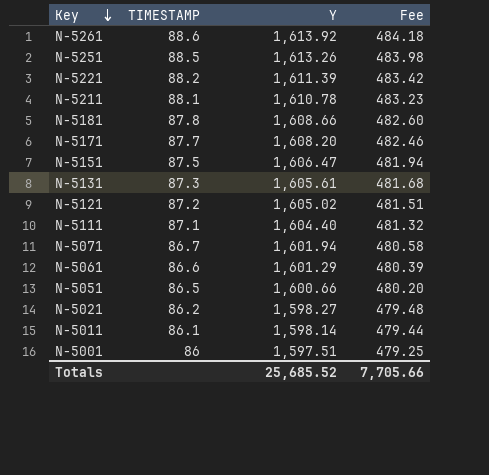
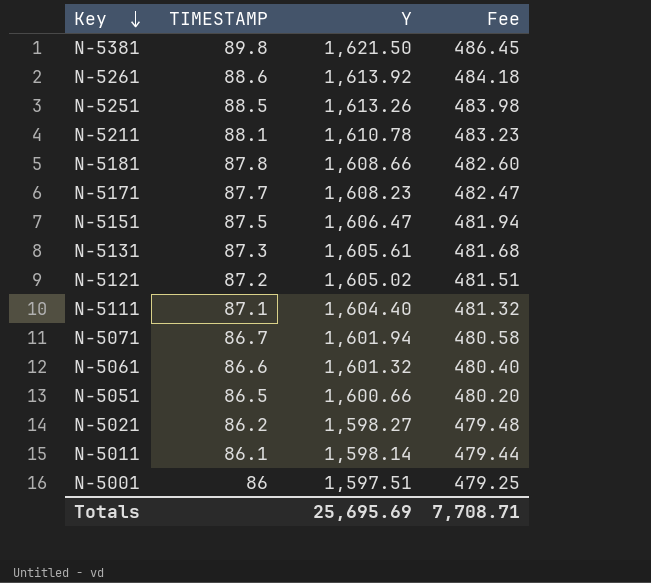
row N-5221: 88.2 | 1,611.39 | 483.42 -> none
row N-5381: none -> 89.8 | 1,621.50 | 486.45
N-5171 | Y: 1,608.20 -> 1,608.23
N-5171 | Fee: 482.46 -> 482.47
N-5061 | Y: 1,601.29 -> 1,601.32
N-5061 | Fee: 480.39 -> 480.40
Totals | Y: 25,685.52 -> 25,695.69
Totals | Fee: 7,705.66 -> 7,708.71

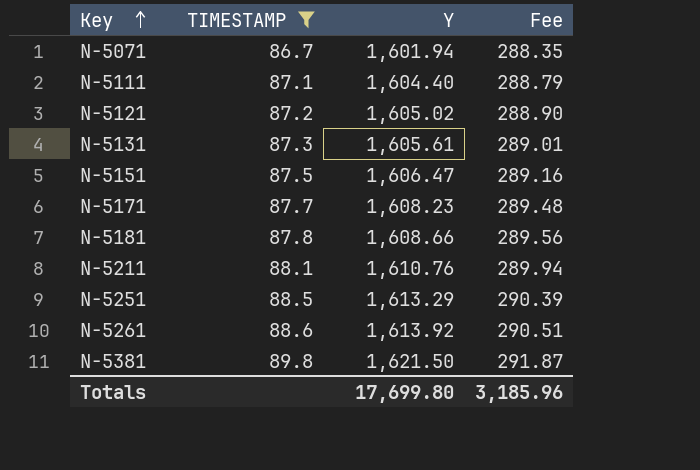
filter: none -> TIMESTAMP >= 86.7
row order: Key descending -> Key ascending
column Fee | formula: [Y] * 0.3 -> [Y] * 0.18
N-5211 | Y: 1,610.78 -> 1,610.76
N-5251 | Y: 1,613.26 -> 1,613.29
Totals | Y: 25,695.69 -> 17,699.80
Totals | Fee: 7,708.71 -> 3,185.96

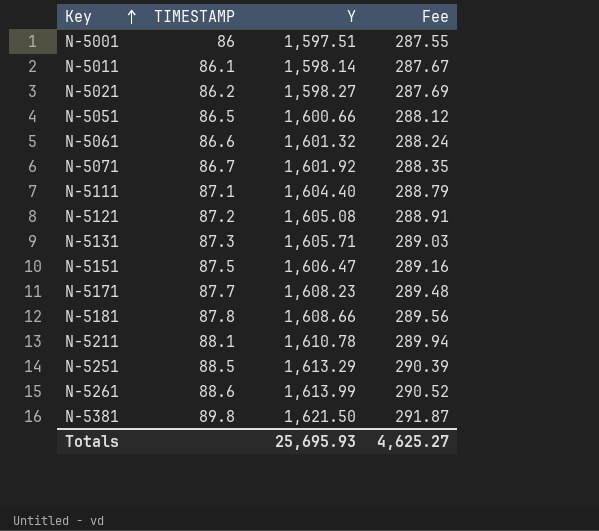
filter: TIMESTAMP >= 86.7 -> none
N-5071 | Y: 1,601.94 -> 1,601.92
N-5121 | Y: 1,605.02 -> 1,605.08
N-5121 | Fee: 288.90 -> 288.91
N-5131 | Y: 1,605.61 -> 1,605.71
N-5131 | Fee: 289.01 -> 289.03
N-5211 | Y: 1,610.76 -> 1,610.78
N-5261 | Y: 1,613.92 -> 1,613.99
N-5261 | Fee: 290.51 -> 290.52
Totals | Y: 17,699.80 -> 25,695.93
Totals | Fee: 3,185.96 -> 4,625.27

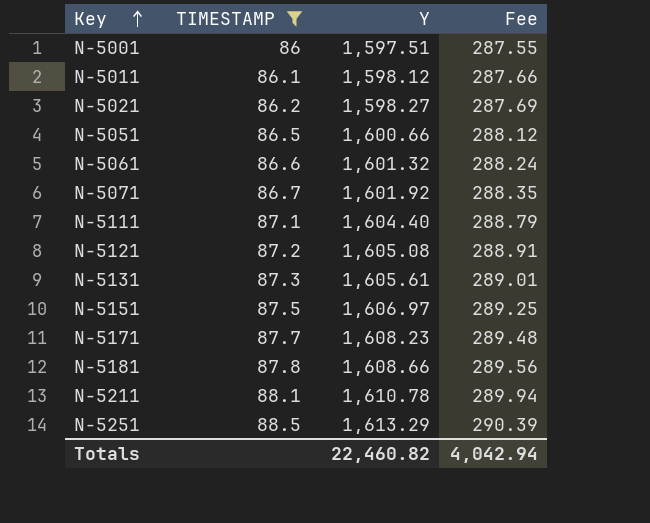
filter: none -> TIMESTAMP <= 88.5
N-5011 | Y: 1,598.14 -> 1,598.12
N-5011 | Fee: 287.67 -> 287.66
N-5131 | Y: 1,605.71 -> 1,605.61
N-5131 | Fee: 289.03 -> 289.01
N-5151 | Y: 1,606.47 -> 1,606.97
N-5151 | Fee: 289.16 -> 289.25
Totals | Y: 25,695.93 -> 22,460.82
Totals | Fee: 4,625.27 -> 4,042.94

